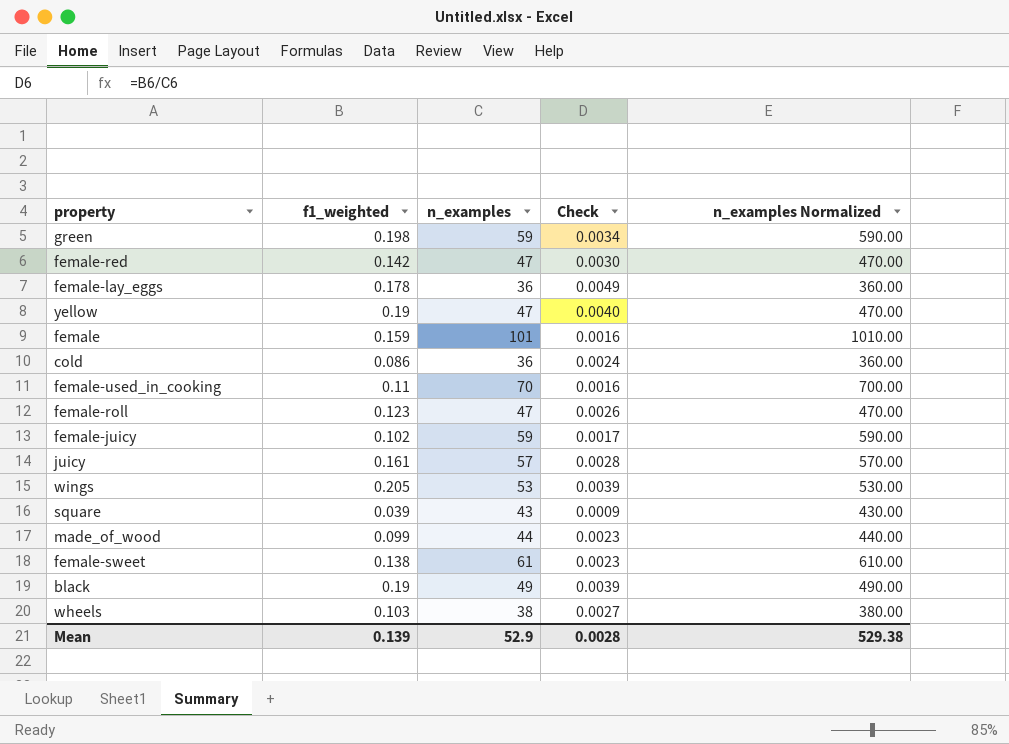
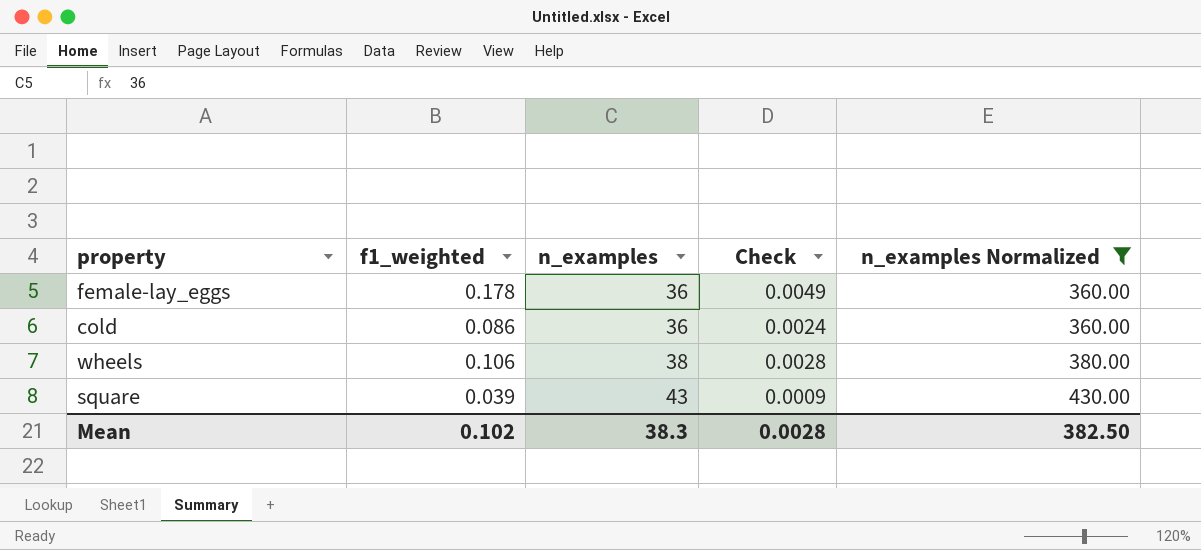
filter: none -> n_examples Normalized <= 430.00
row order: none -> n_examples ascending
wheels | f1_weighted: 0.103 -> 0.106
wheels | Check: 0.0027 -> 0.0028
Mean | f1_weighted: 0.139 -> 0.102
Mean | n_examples: 52.9 -> 38.3
Mean | n_examples Normalized: 529.38 -> 382.50

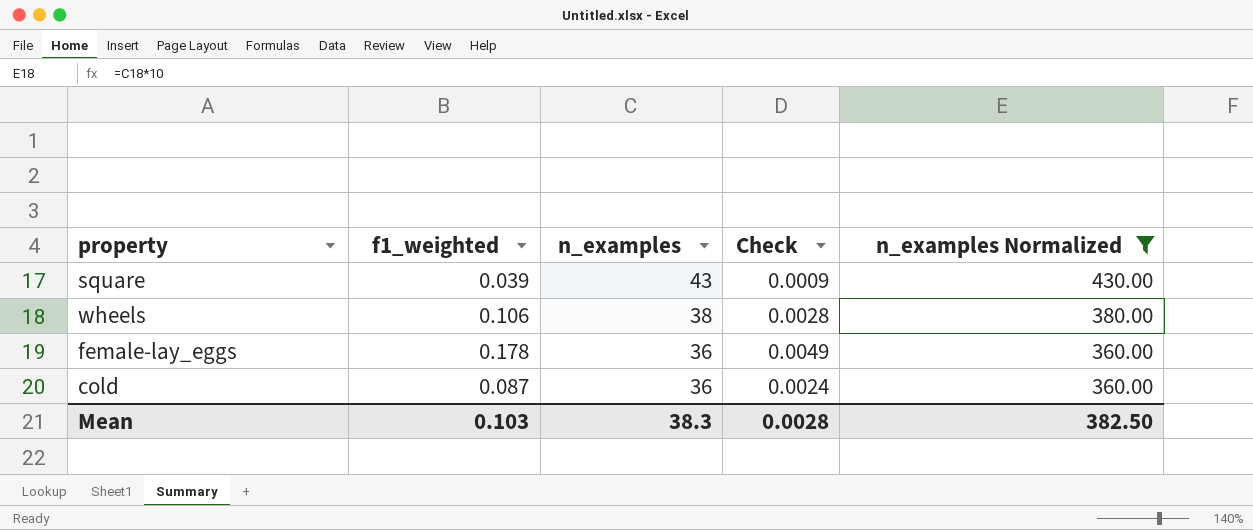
row order: n_examples ascending -> n_examples descending
cold | f1_weighted: 0.086 -> 0.087
Mean | f1_weighted: 0.102 -> 0.103

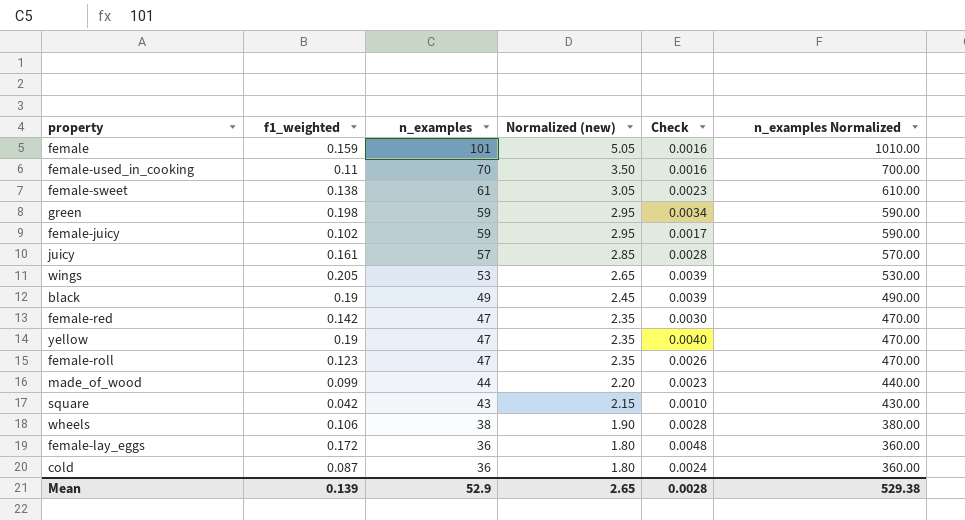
filter: n_examples Normalized <= 430.00 -> none
column Normalized (new) | formula: none -> [n_examples] * 0.05
square | f1_weighted: 0.039 -> 0.042
square | Check: 0.0009 -> 0.0010
female-lay_eggs | f1_weighted: 0.178 -> 0.172
female-lay_eggs | Check: 0.0049 -> 0.0048
Mean | f1_weighted: 0.103 -> 0.139
Mean | n_examples: 38.3 -> 52.9
Mean | n_examples Normalized: 382.50 -> 529.38

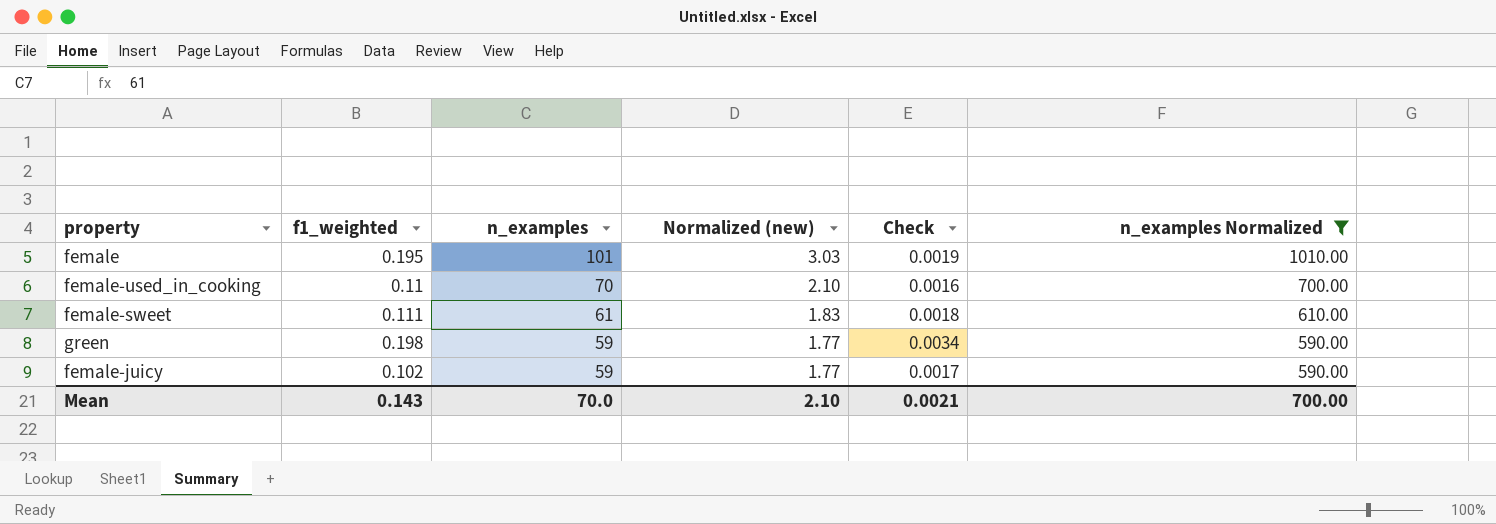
filter: none -> n_examples Normalized >= 590.00
column Normalized (new) | formula: [n_examples] * 0.05 -> [n_examples] * 0.03
female | f1_weighted: 0.159 -> 0.195
female | Check: 0.0016 -> 0.0019
female-sweet | f1_weighted: 0.138 -> 0.111
female-sweet | Check: 0.0023 -> 0.0018
Mean | f1_weighted: 0.139 -> 0.143
Mean | n_examples: 52.9 -> 70.0
Mean | Normalized (new): 2.65 -> 2.10
Mean | Check: 0.0028 -> 0.0021
Mean | n_examples Normalized: 529.38 -> 700.00

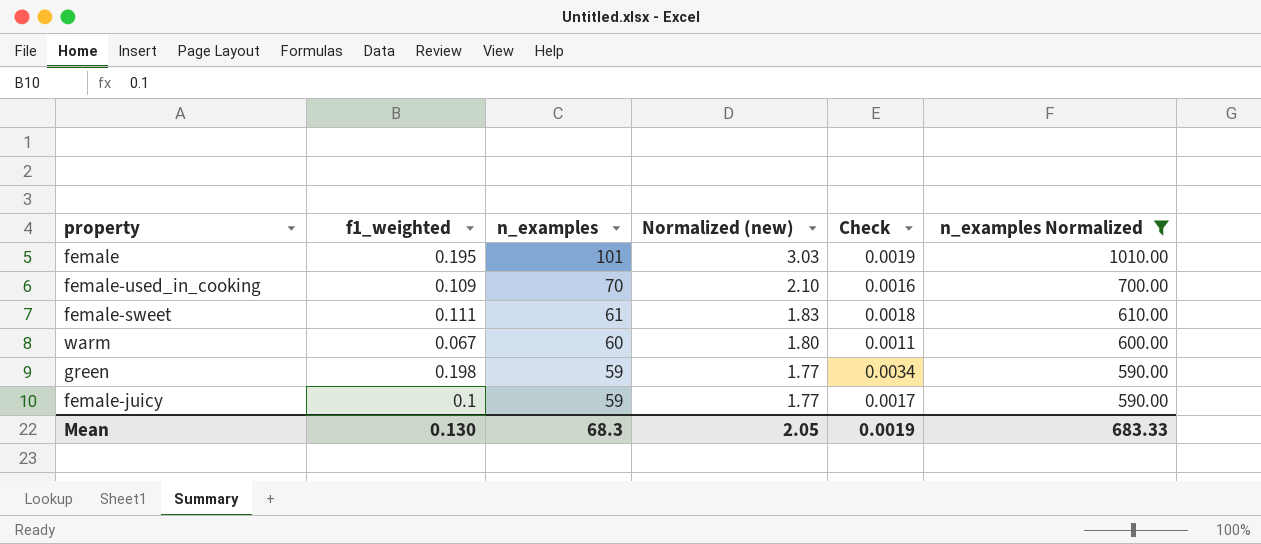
female-used_in_cooking | f1_weighted: 0.11 -> 0.109
row warm: none -> 0.067 | 60 | 1.80 | 0.0011 | 600.00
female-juicy | f1_weighted: 0.102 -> 0.1
Mean | f1_weighted: 0.143 -> 0.130
Mean | n_examples: 70.0 -> 68.3
Mean | Normalized (new): 2.10 -> 2.05
Mean | Check: 0.0021 -> 0.0019
Mean | n_examples Normalized: 700.00 -> 683.33

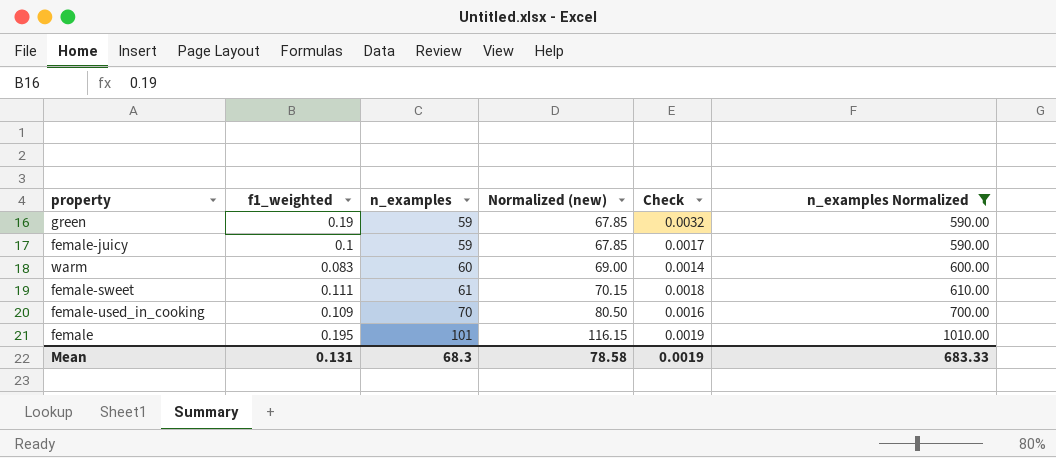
row order: n_examples descending -> n_examples ascending
column Normalized (new) | formula: [n_examples] * 0.03 -> [n_examples] * 1.15
green | f1_weighted: 0.198 -> 0.19
green | Check: 0.0034 -> 0.0032
warm | f1_weighted: 0.067 -> 0.083
warm | Check: 0.0011 -> 0.0014
Mean | f1_weighted: 0.130 -> 0.131
Mean | Normalized (new): 2.05 -> 78.58

